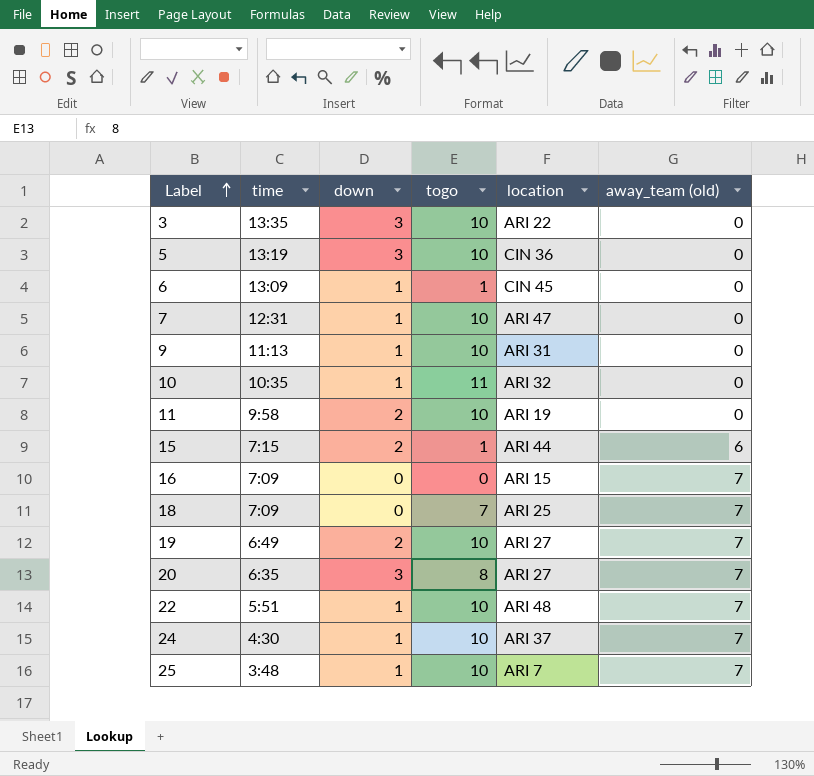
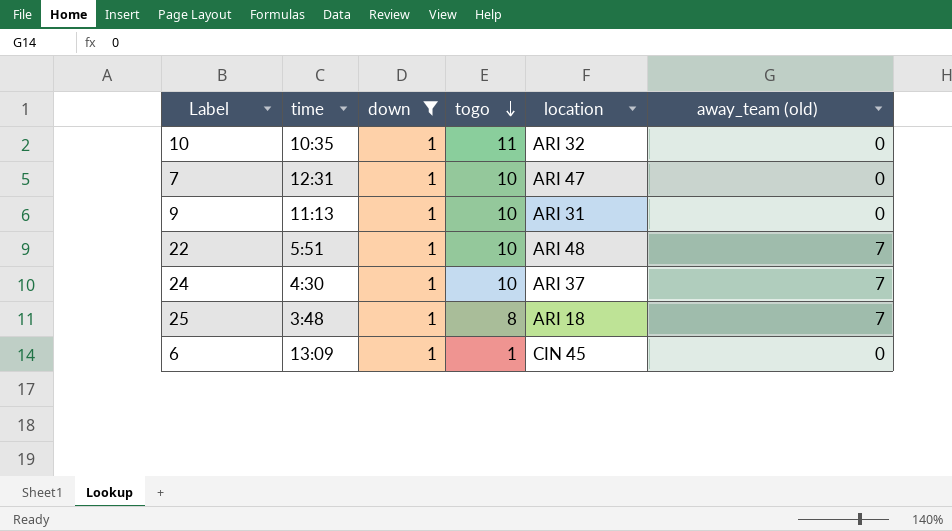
filter: none -> down = 1
row order: Label ascending -> togo descending
25 | togo: 10 -> 8
25 | location: ARI 7 -> ARI 18

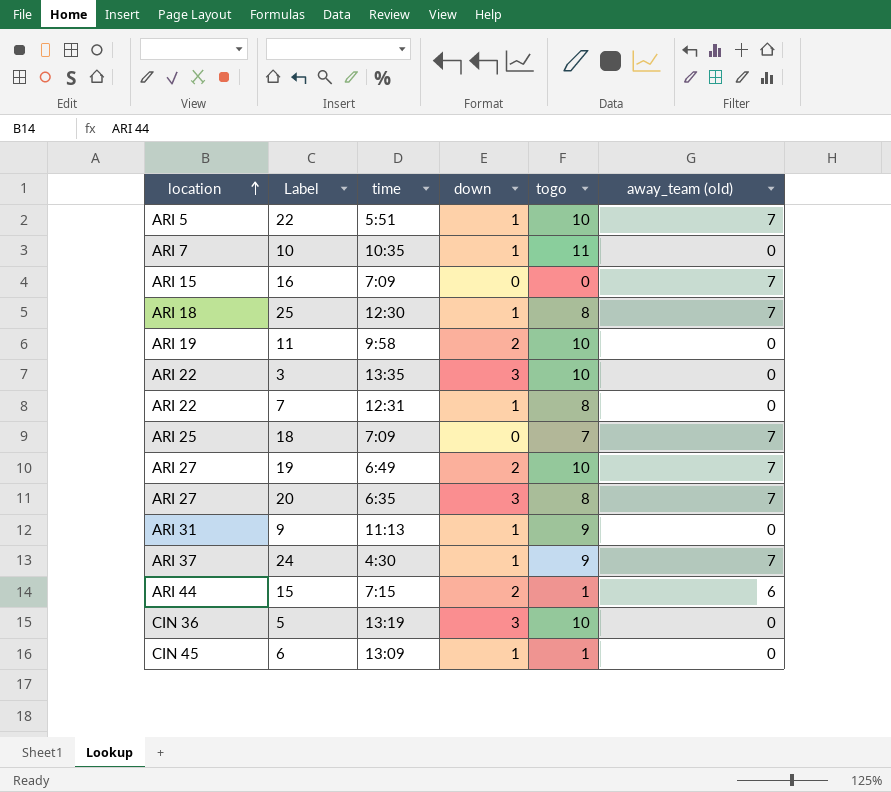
filter: down = 1 -> none
row order: togo descending -> location ascending
column location | position: 5 -> 1
22 | location: ARI 48 -> ARI 5
10 | location: ARI 32 -> ARI 7
25 | time: 3:48 -> 12:30
7 | location: ARI 47 -> ARI 22
7 | togo: 10 -> 8
9 | togo: 10 -> 9
24 | togo: 10 -> 9

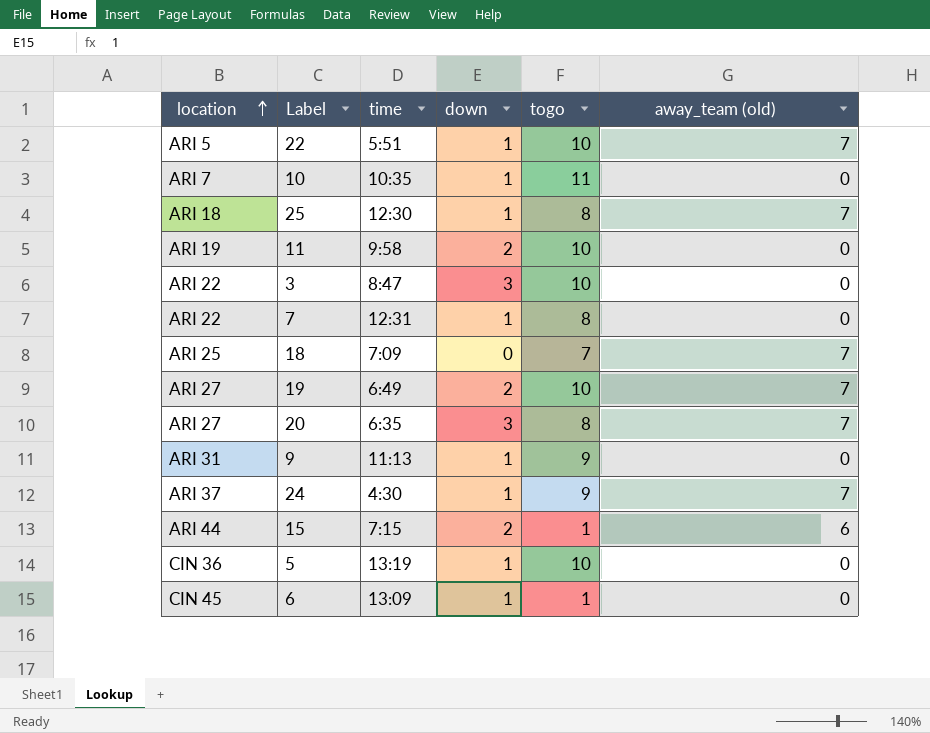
row 16: ARI 15 | 7:09 | 0 | 0 | 7 -> none
3 | time: 13:35 -> 8:47
5 | down: 3 -> 1

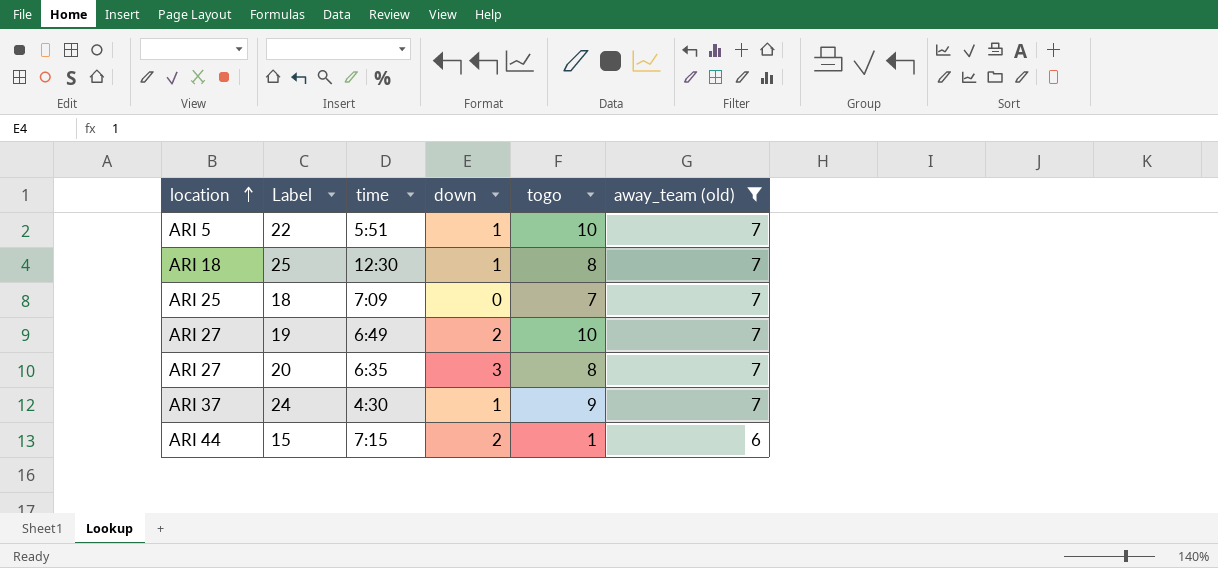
filter: none -> away_team (old) != 0

